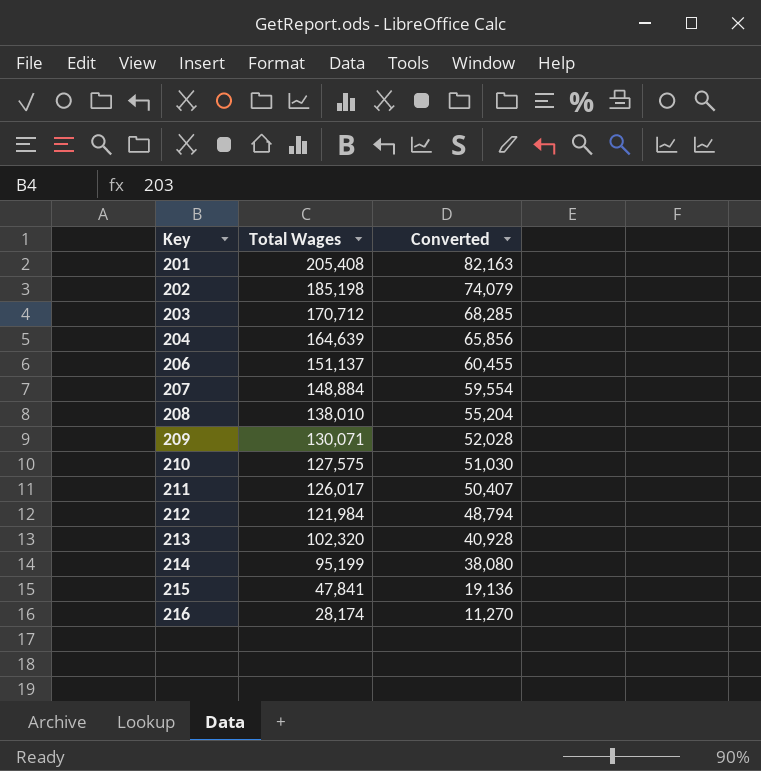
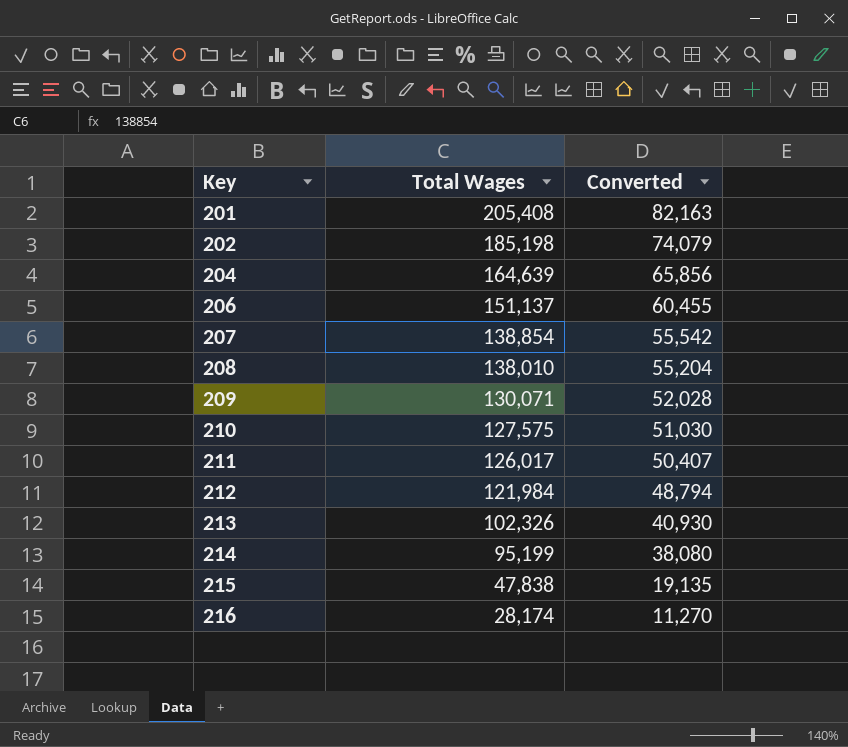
row 203: 170,712 | 68,285 -> none
207 | Total Wages: 148,884 -> 138,854
207 | Converted: 59,554 -> 55,542
213 | Total Wages: 102,320 -> 102,326
213 | Converted: 40,928 -> 40,930
215 | Total Wages: 47,841 -> 47,838
215 | Converted: 19,136 -> 19,135

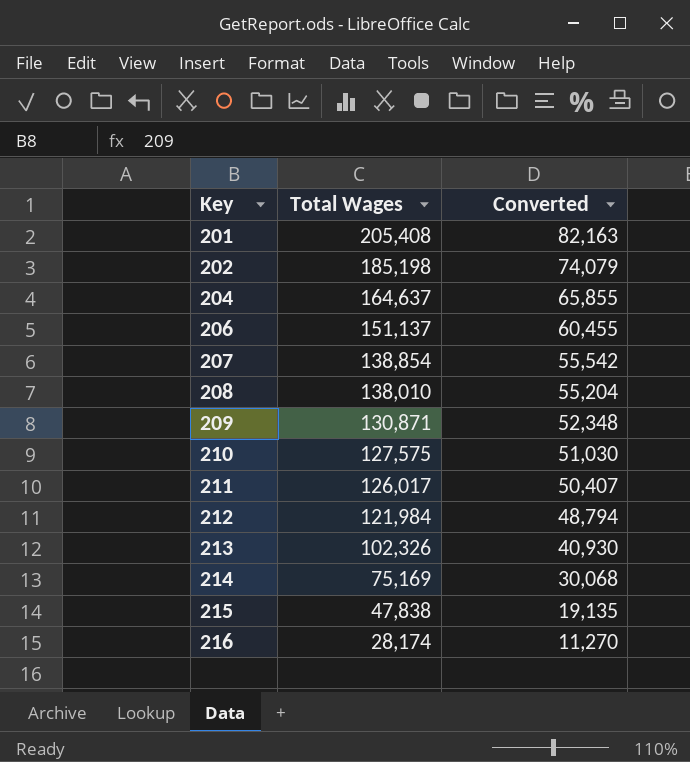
204 | Total Wages: 164,639 -> 164,637
204 | Converted: 65,856 -> 65,855
209 | Total Wages: 130,071 -> 130,871
209 | Converted: 52,028 -> 52,348
214 | Total Wages: 95,199 -> 75,169
214 | Converted: 38,080 -> 30,068

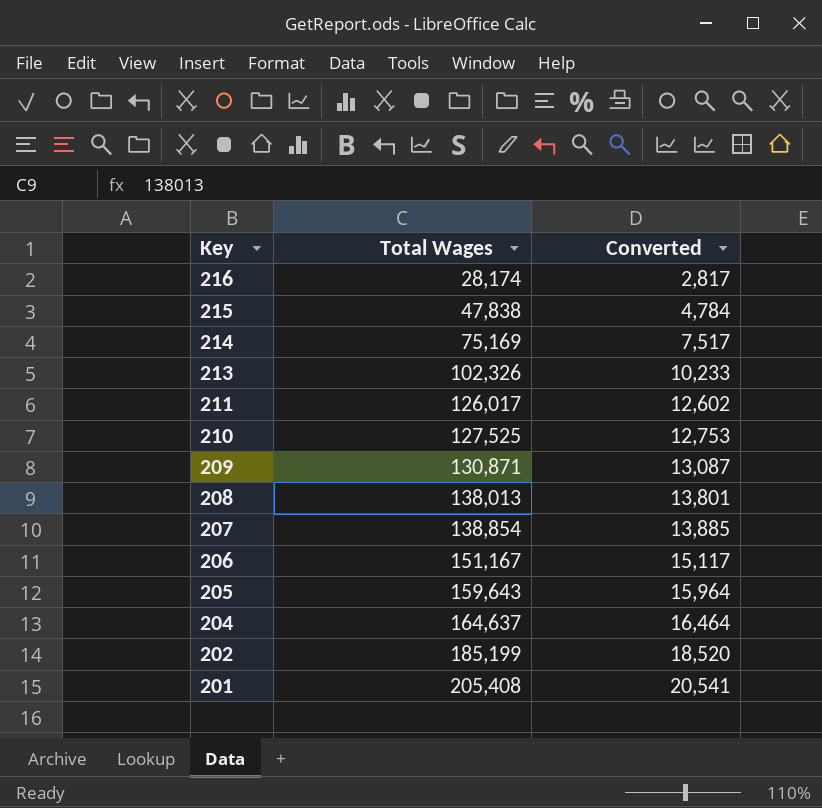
row order: Key ascending -> Key descending
column Converted | formula: [Total Wages] * 0.4 -> [Total Wages] * 0.1
row 212: 121,984 | 48,794 -> none
210 | Total Wages: 127,575 -> 127,525
208 | Total Wages: 138,010 -> 138,013
206 | Total Wages: 151,137 -> 151,167
row 205: none -> 159,643 | 15,964
202 | Total Wages: 185,198 -> 185,199

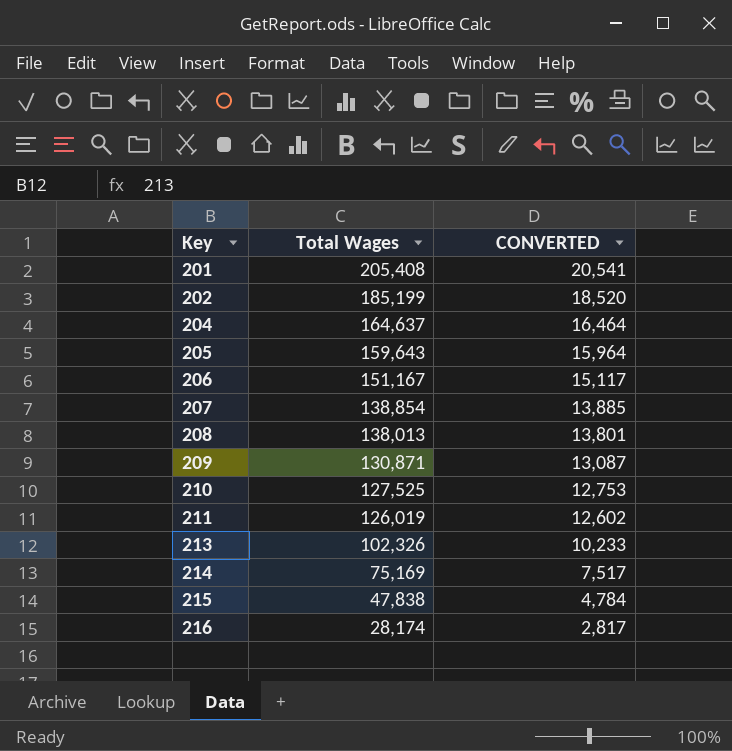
row order: Key descending -> Key ascending
column name: Converted -> CONVERTED
211 | Total Wages: 126,017 -> 126,019

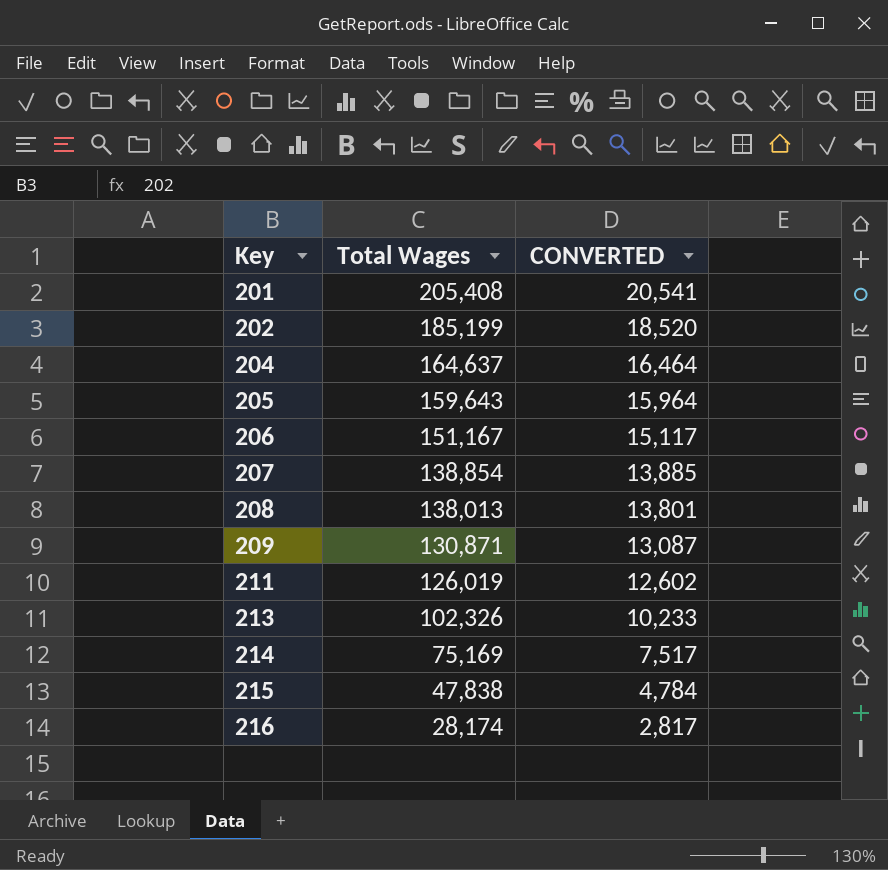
row 210: 127,525 | 12,753 -> none

